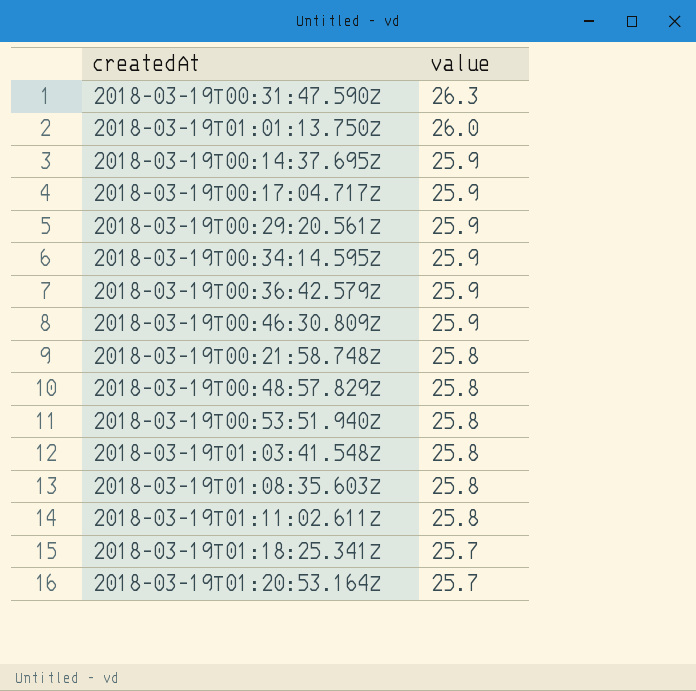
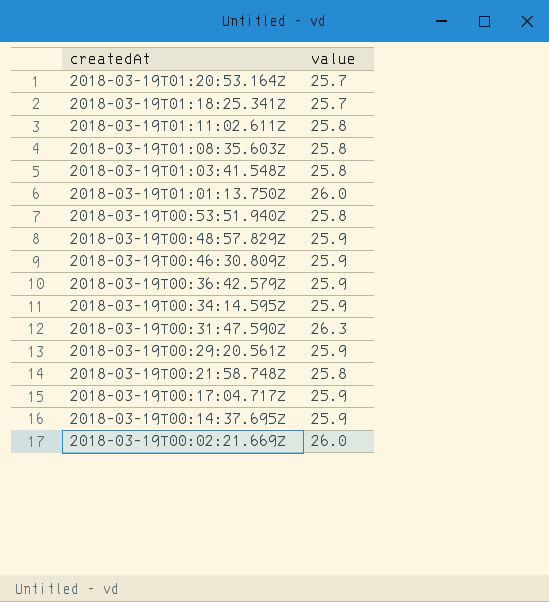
row order: value descending -> createdAt descending
2018-03-19T00:48:57.829Z | value: 25.8 -> 25.9
row 2018-03-19T00:02:21.669Z: none -> 26.0

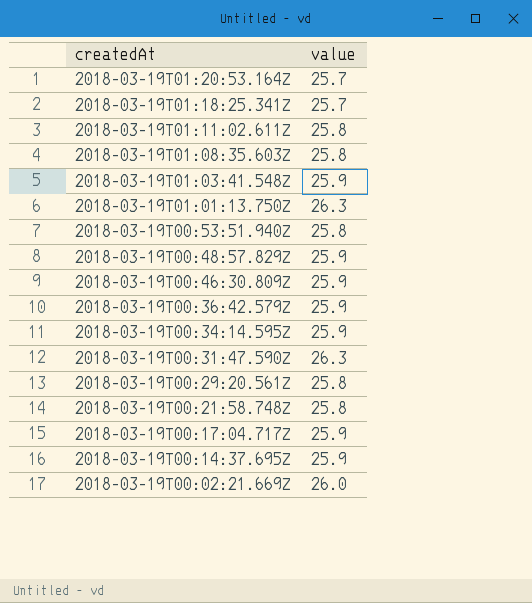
2018-03-19T01:03:41.548Z | value: 25.8 -> 25.9
2018-03-19T01:01:13.750Z | value: 26.0 -> 26.3
2018-03-19T00:29:20.561Z | value: 25.9 -> 25.8

